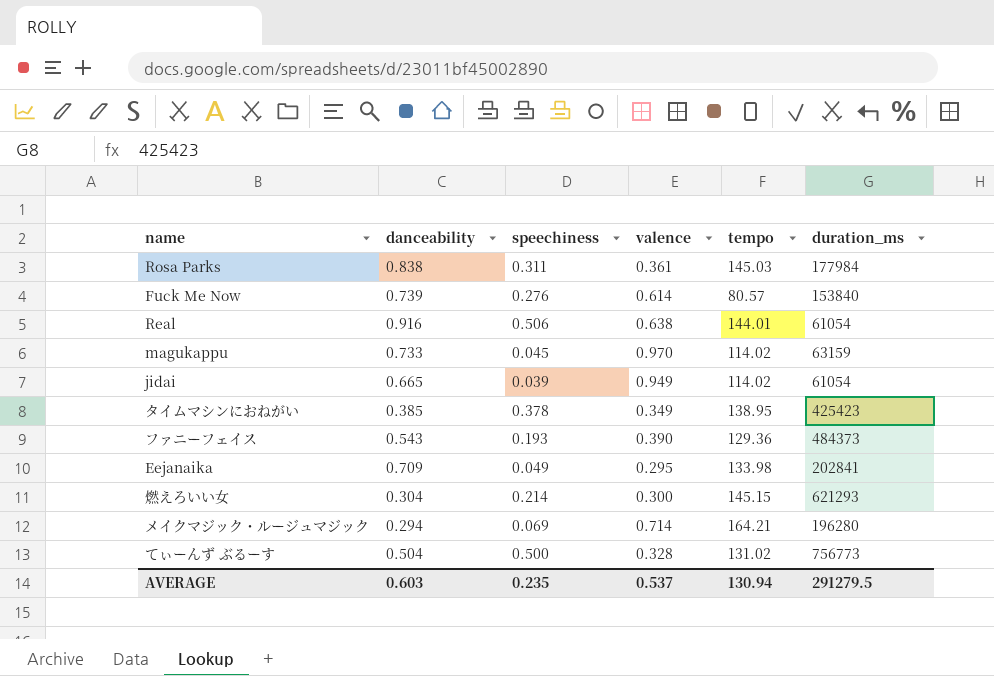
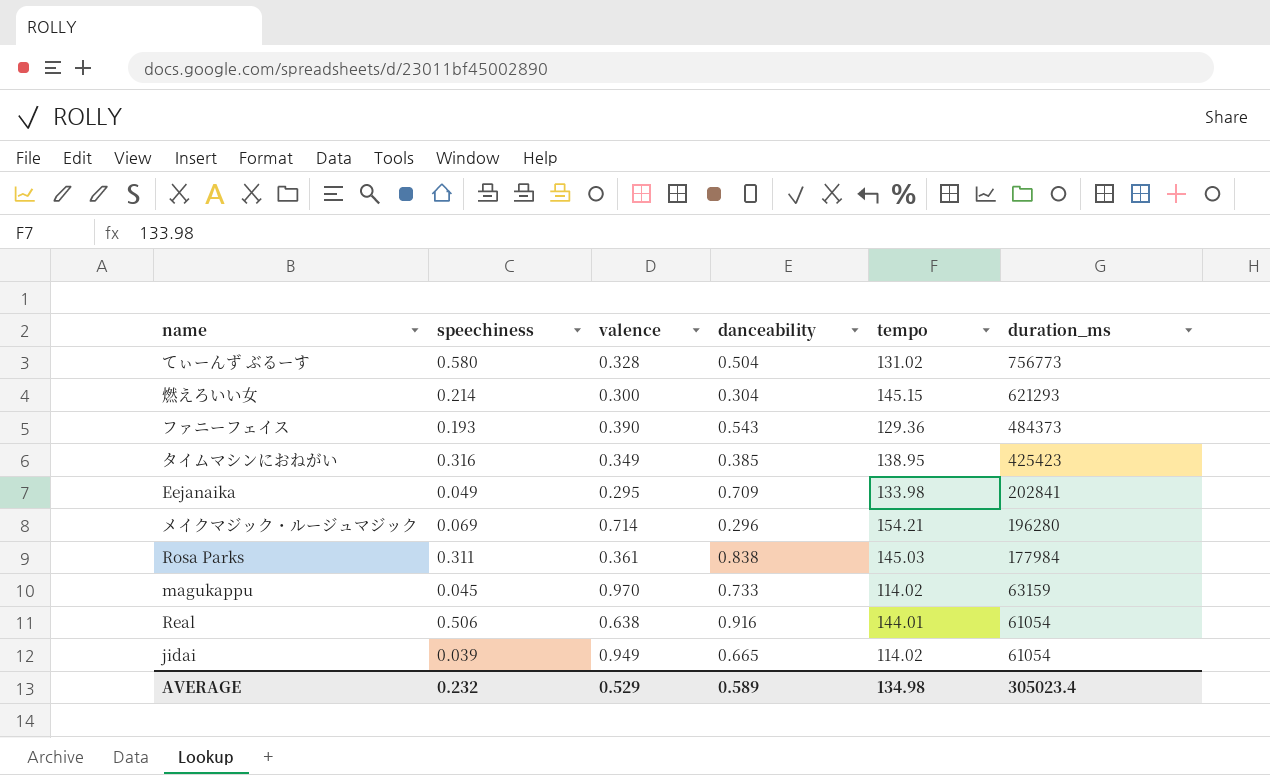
row order: none -> duration_ms descending
column danceability | position: 2 -> 4
row Fuck Me Now: 0.739 | 0.276 | 0.614 | 80.57 | 153840 -> none
てぃーんず ぶるーす | speechiness: 0.500 -> 0.580
タイムマシンにおねがい | speechiness: 0.378 -> 0.316
メイクマジック・ルージュマジック | danceability: 0.294 -> 0.296
メイクマジック・ルージュマジック | tempo: 164.21 -> 154.21
AVERAGE | speechiness: 0.235 -> 0.232
AVERAGE | valence: 0.537 -> 0.529
AVERAGE | danceability: 0.603 -> 0.589
AVERAGE | tempo: 130.94 -> 134.98
AVERAGE | duration_ms: 291279.5 -> 305023.4

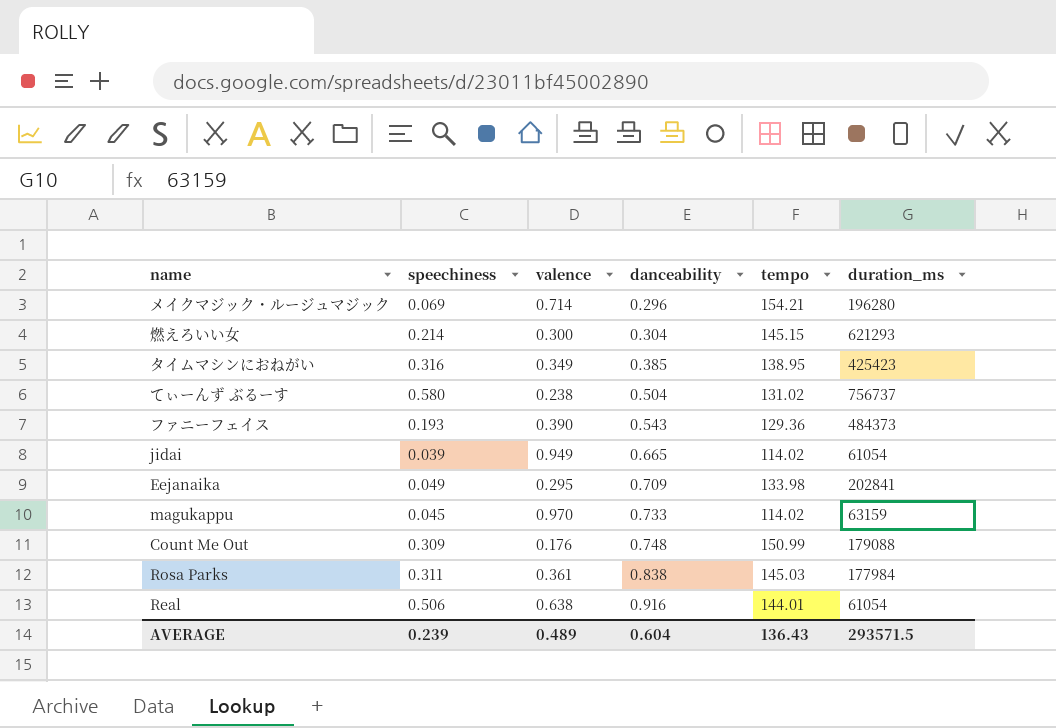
row order: duration_ms descending -> danceability ascending
てぃーんず ぶるーす | valence: 0.328 -> 0.238
てぃーんず ぶるーす | duration_ms: 756773 -> 756737
row Count Me Out: none -> 0.309 | 0.176 | 0.748 | 150.99 | 179088
AVERAGE | speechiness: 0.232 -> 0.239
AVERAGE | valence: 0.529 -> 0.489
AVERAGE | danceability: 0.589 -> 0.604
AVERAGE | tempo: 134.98 -> 136.43
AVERAGE | duration_ms: 305023.4 -> 293571.5

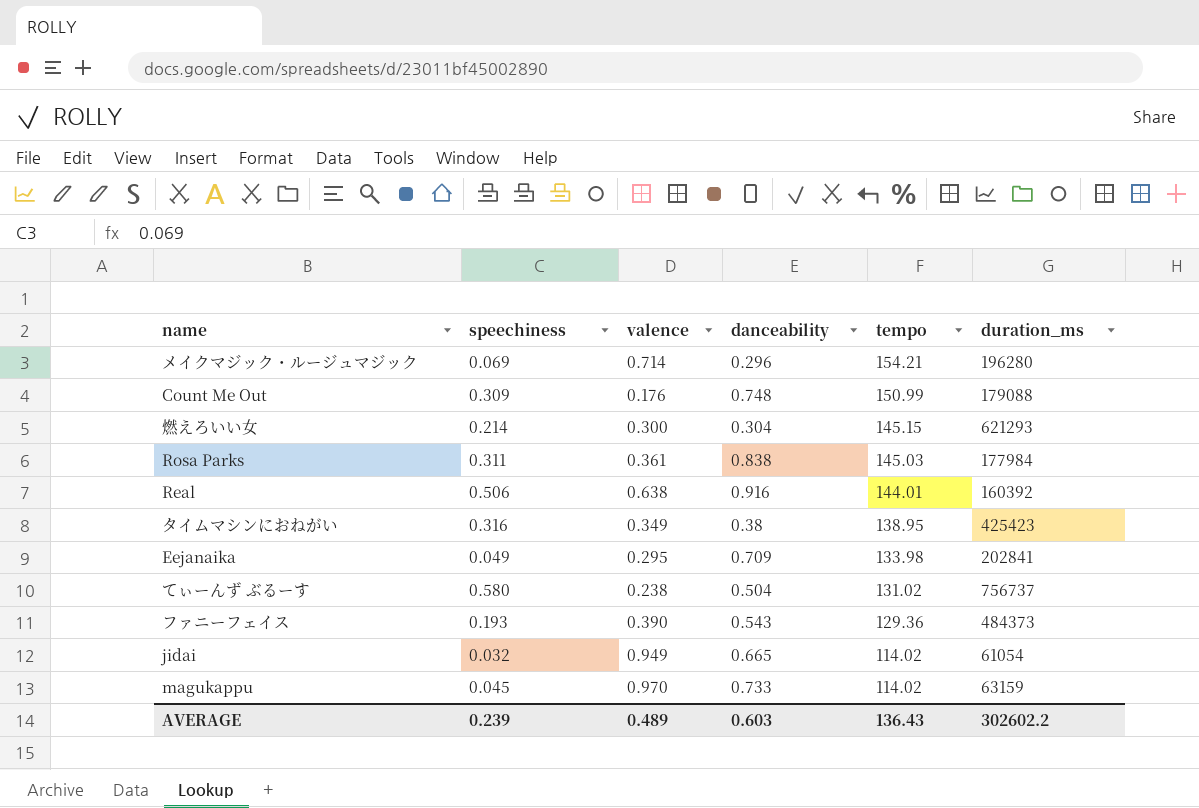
row order: danceability ascending -> tempo descending
Real | duration_ms: 61054 -> 160392
タイムマシンにおねがい | danceability: 0.385 -> 0.38
jidai | speechiness: 0.039 -> 0.032
AVERAGE | danceability: 0.604 -> 0.603
AVERAGE | duration_ms: 293571.5 -> 302602.2

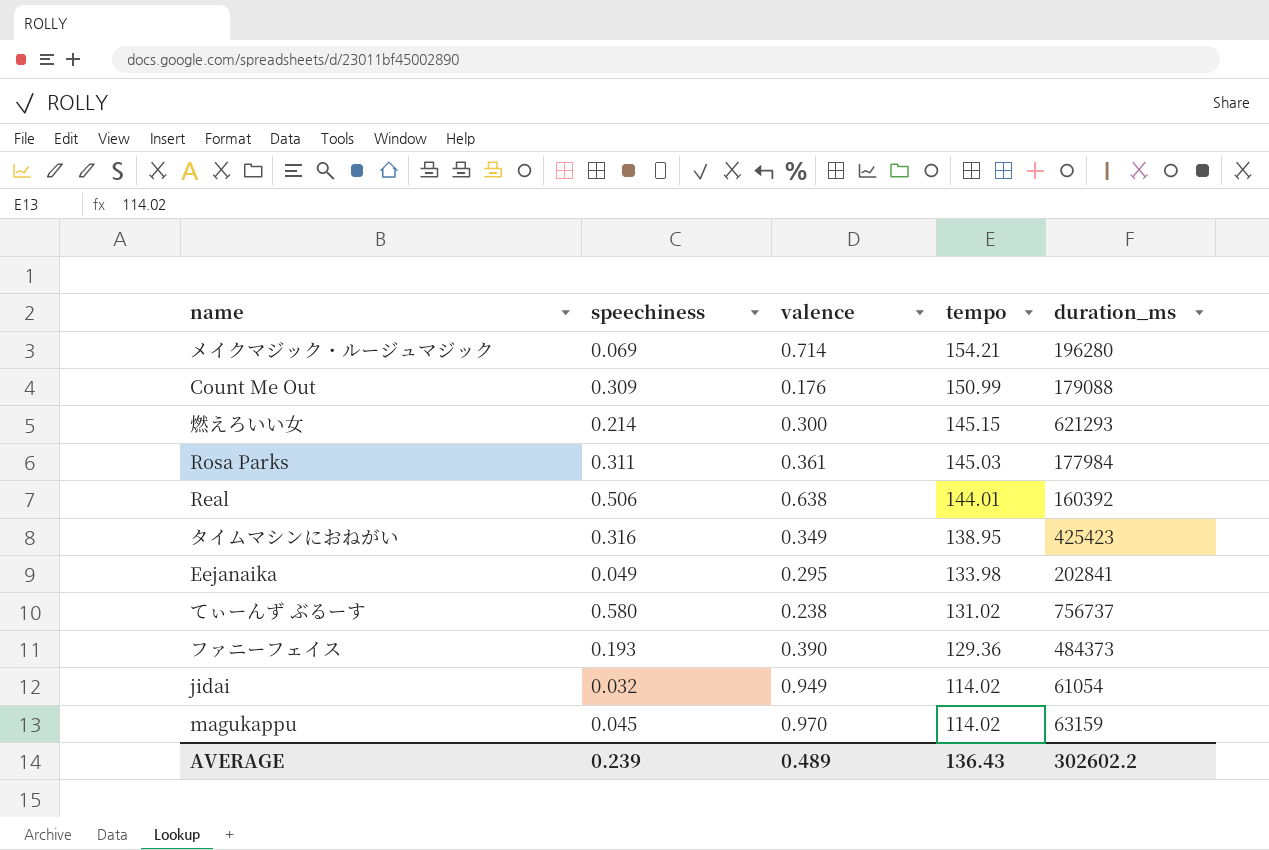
column danceability | position: 4 -> none

